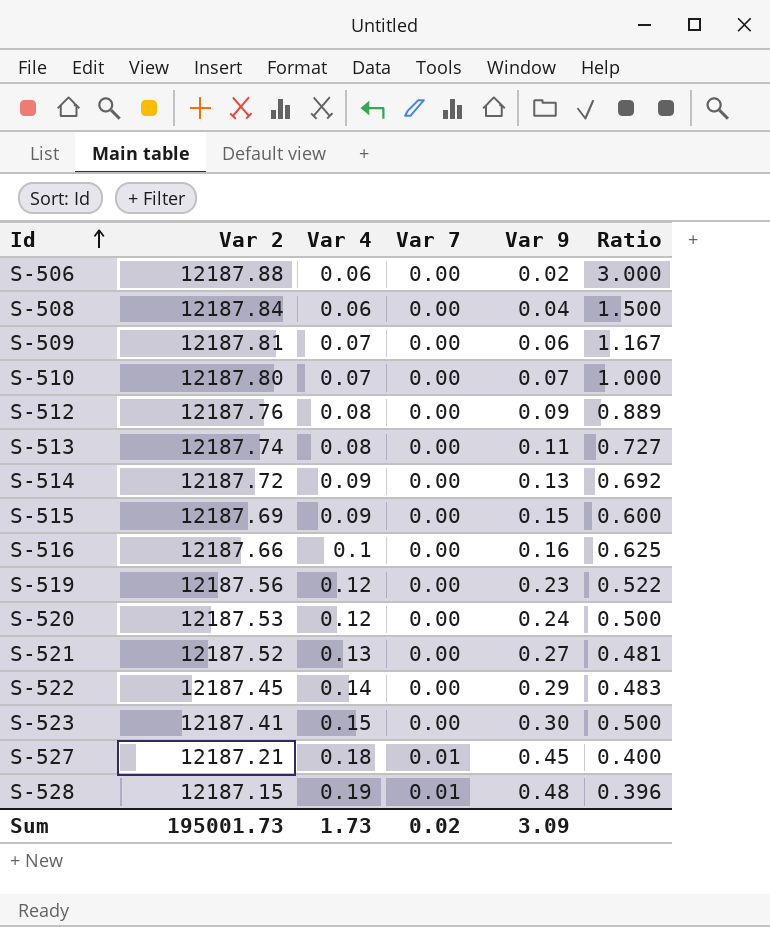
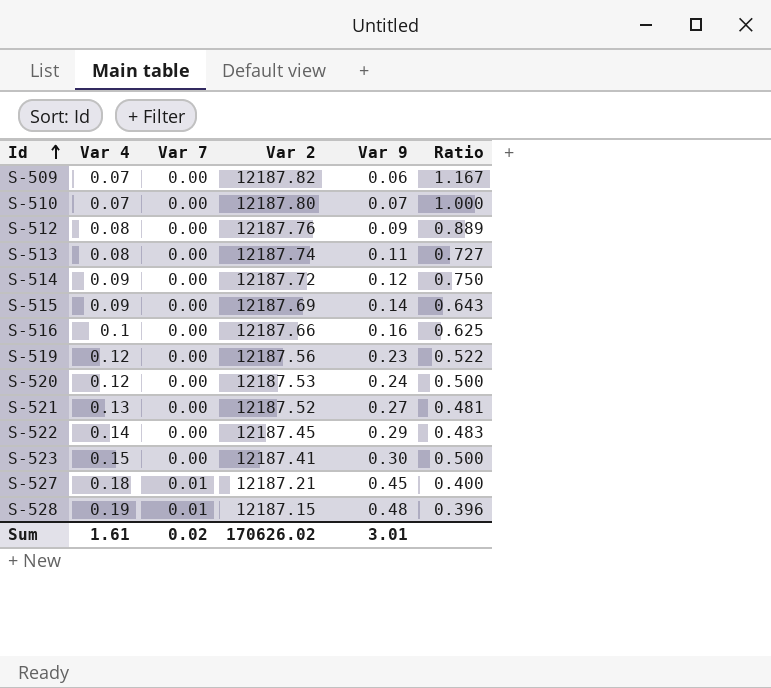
column Var 2 | position: 2 -> 4
row S-506: 12187.88 | 0.06 | 0.00 | 0.02 | 3.000 -> none
row S-508: 12187.84 | 0.06 | 0.00 | 0.04 | 1.500 -> none
S-509 | Var 2: 12187.81 -> 12187.82
S-514 | Var 9: 0.13 -> 0.12
S-514 | Ratio: 0.692 -> 0.750
S-515 | Var 9: 0.15 -> 0.14
S-515 | Ratio: 0.600 -> 0.643
Sum | Var 4: 1.73 -> 1.61
Sum | Var 2: 195001.73 -> 170626.02
Sum | Var 9: 3.09 -> 3.01

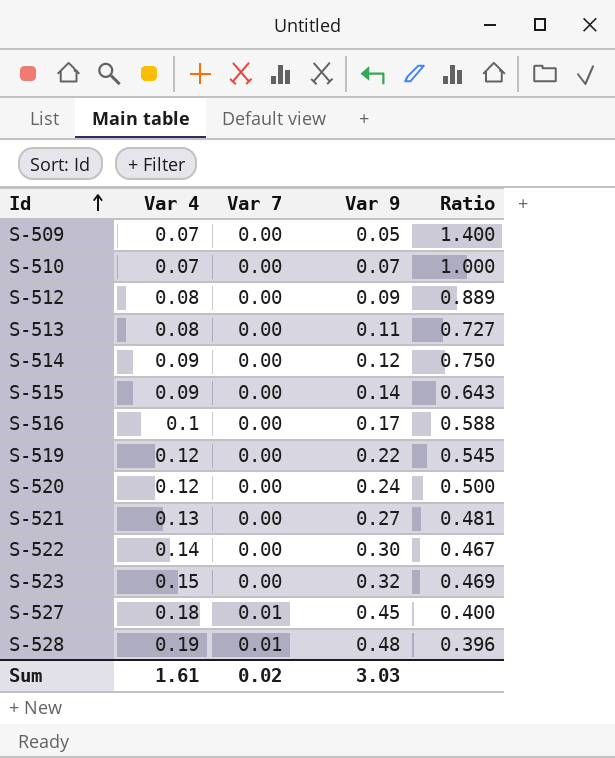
column Var 2 | position: 4 -> none
S-509 | Var 9: 0.06 -> 0.05
S-509 | Ratio: 1.167 -> 1.400
S-516 | Var 9: 0.16 -> 0.17
S-516 | Ratio: 0.625 -> 0.588
S-519 | Var 9: 0.23 -> 0.22
S-519 | Ratio: 0.522 -> 0.545
S-522 | Var 9: 0.29 -> 0.30
S-522 | Ratio: 0.483 -> 0.467
S-523 | Var 9: 0.30 -> 0.32
S-523 | Ratio: 0.500 -> 0.469
Sum | Var 9: 3.01 -> 3.03

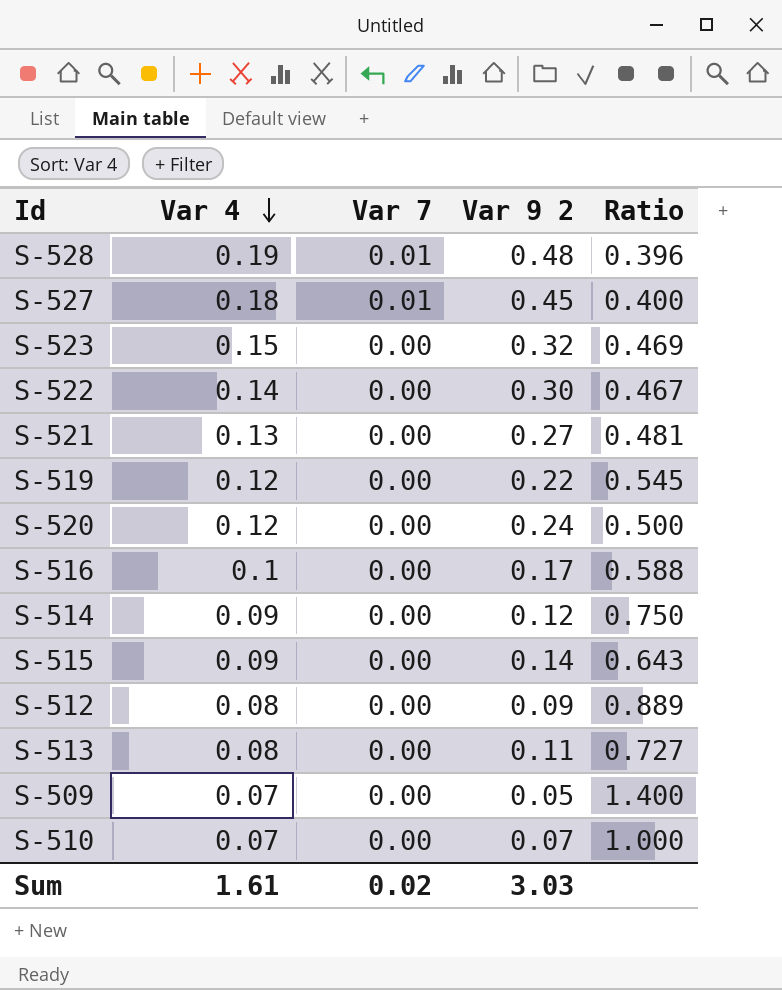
row order: Id ascending -> Var 4 descending
column name: Var 9 -> Var 9 2

